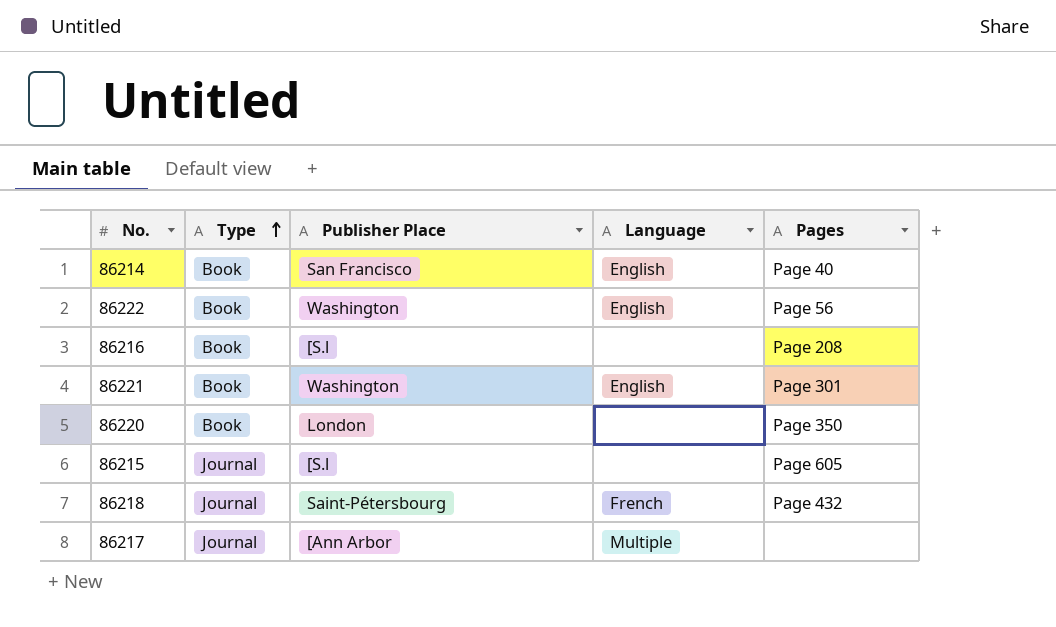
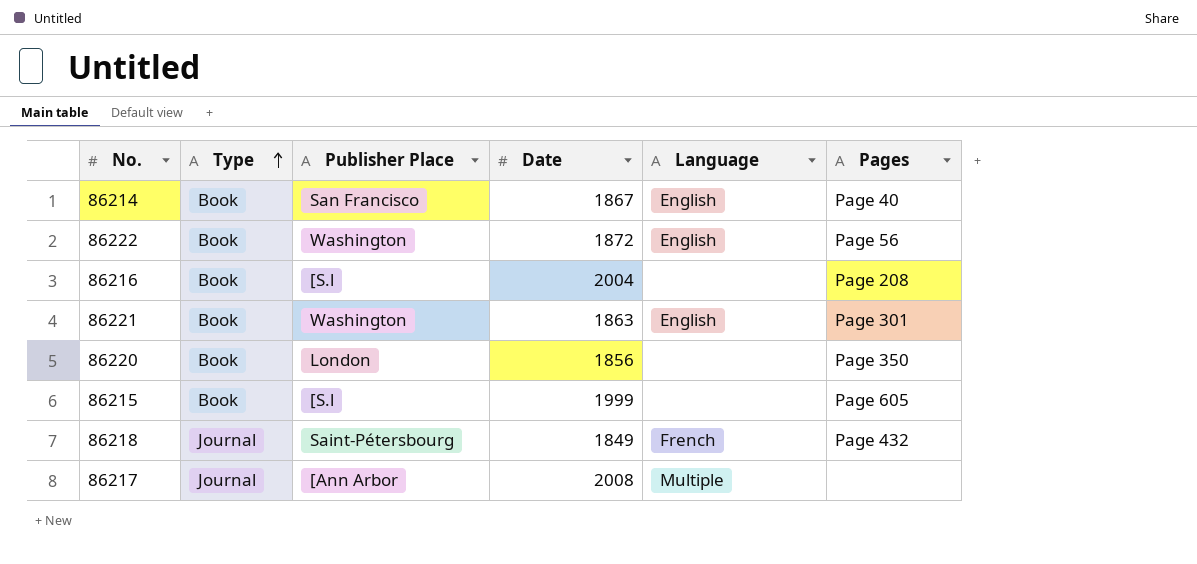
column Date | position: none -> 4
86215 | Type: Journal -> Book

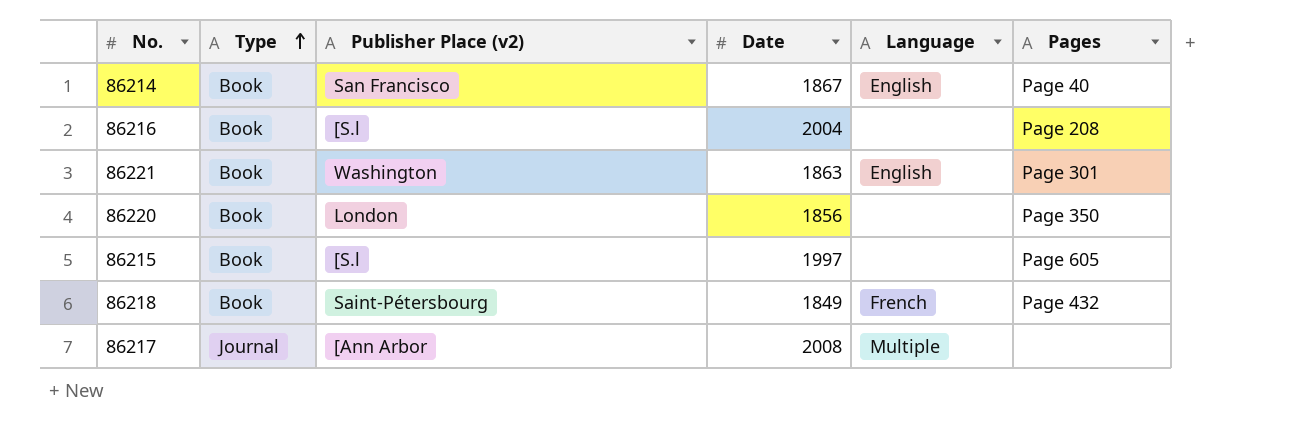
column name: Publisher Place -> Publisher Place (v2)
row 86222: Book | Washington | 1872 | English | Page 56 -> none
86215 | Date: 1999 -> 1997
86218 | Type: Journal -> Book

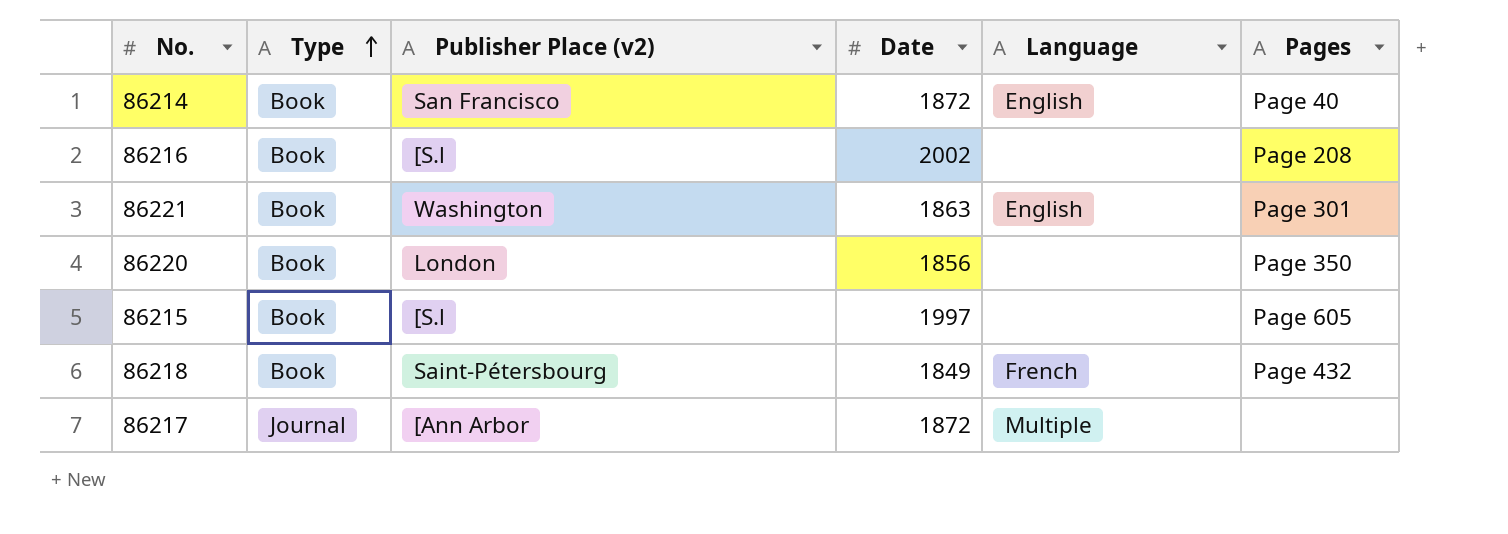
86214 | Date: 1867 -> 1872
86216 | Date: 2004 -> 2002
86217 | Date: 2008 -> 1872

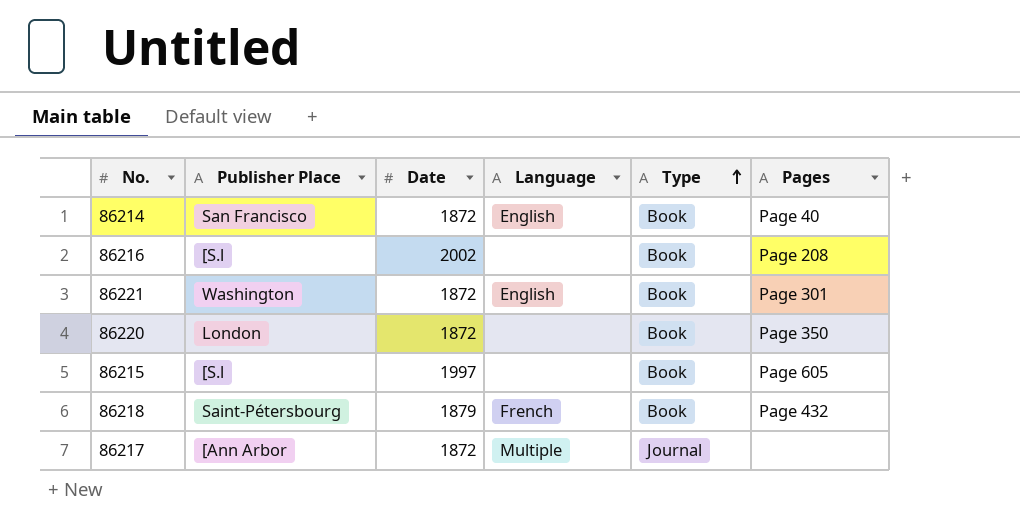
column name: Publisher Place (v2) -> Publisher Place
column Type | position: 2 -> 5
86221 | Date: 1863 -> 1872
86220 | Date: 1856 -> 1872
86218 | Date: 1849 -> 1879

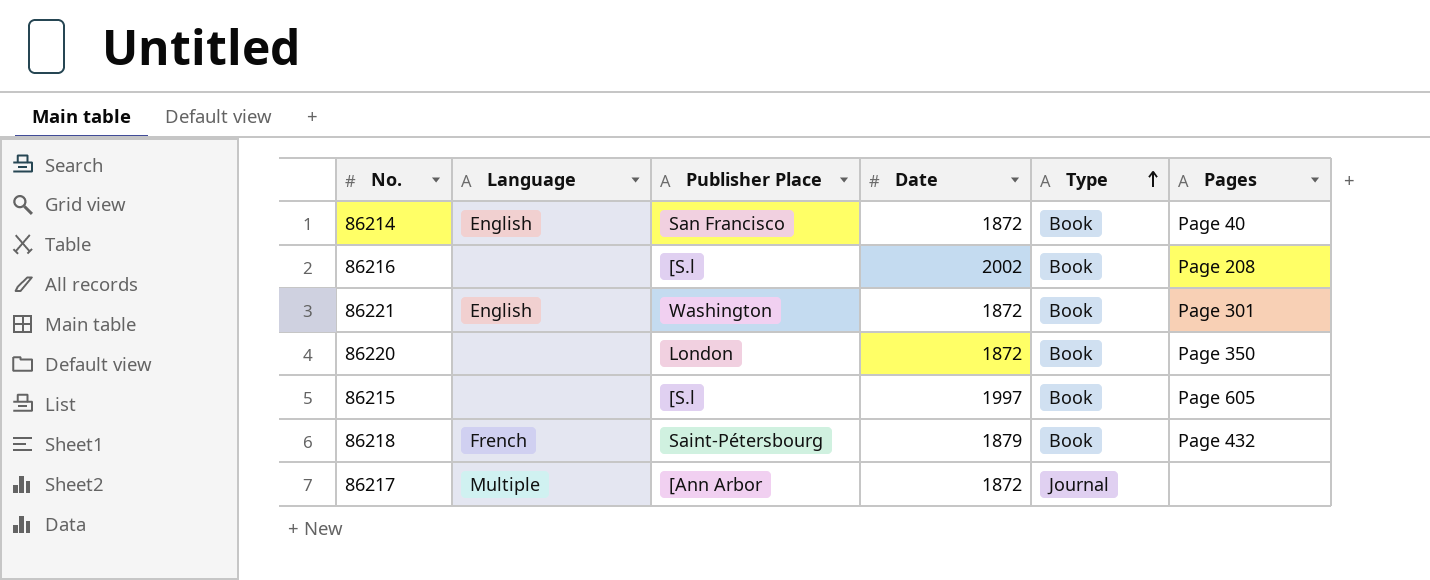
column Language | position: 4 -> 2

